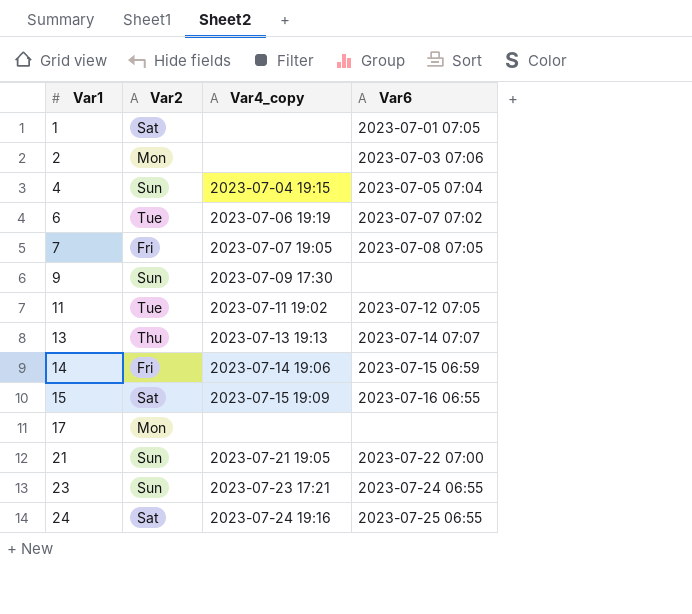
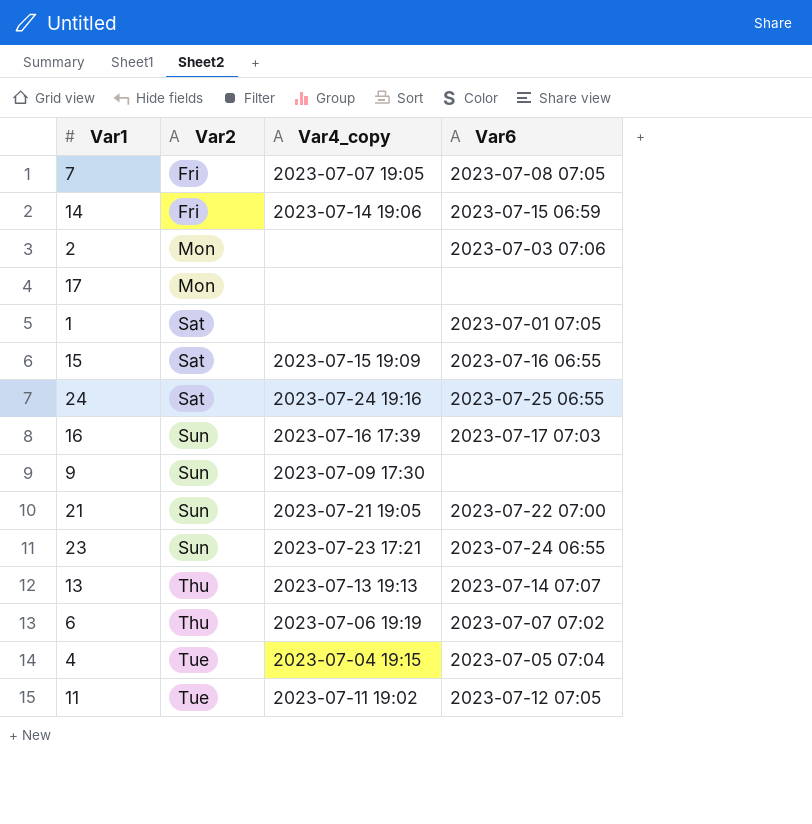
row order: Var1 ascending -> Var2 ascending
row 16: none -> Sun | 2023-07-16 17:39 | 2023-07-17 07:03
6 | Var2: Tue -> Thu
4 | Var2: Sun -> Tue

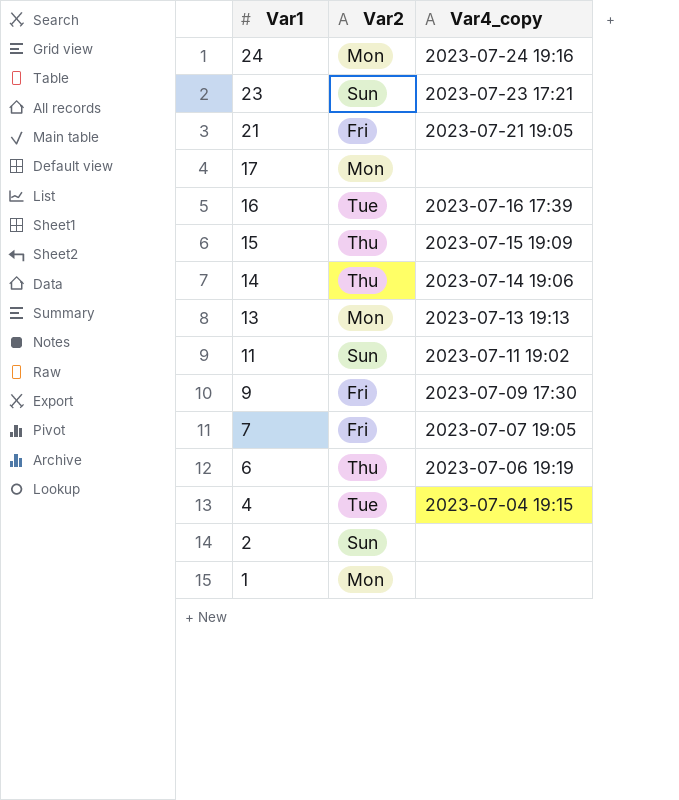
row order: Var2 ascending -> Var1 descending
column Var6 | position: 4 -> none
24 | Var2: Sat -> Mon
21 | Var2: Sun -> Fri
16 | Var2: Sun -> Tue
15 | Var2: Sat -> Thu
14 | Var2: Fri -> Thu
13 | Var2: Thu -> Mon
11 | Var2: Tue -> Sun
9 | Var2: Sun -> Fri
2 | Var2: Mon -> Sun
1 | Var2: Sat -> Mon

